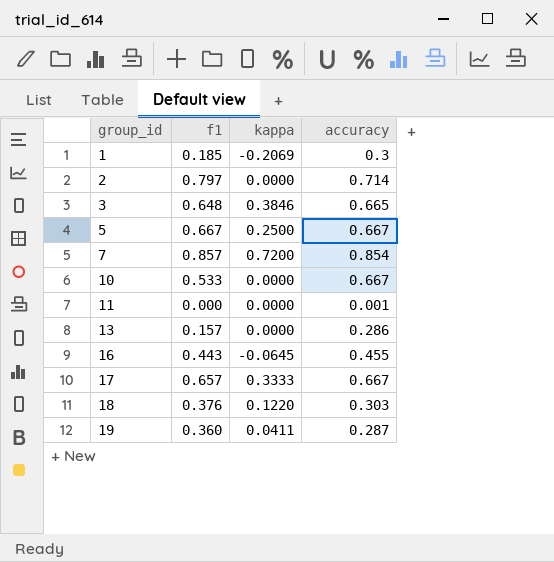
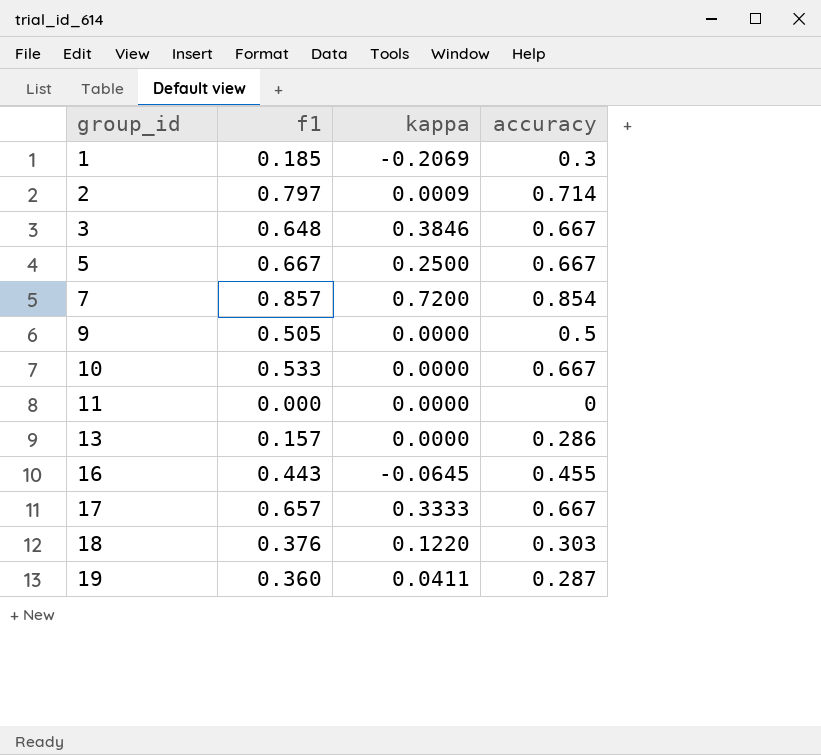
2 | kappa: 0.0000 -> 0.0009
3 | accuracy: 0.665 -> 0.667
row 9: none -> 0.505 | 0.0000 | 0.5
11 | accuracy: 0.001 -> 0

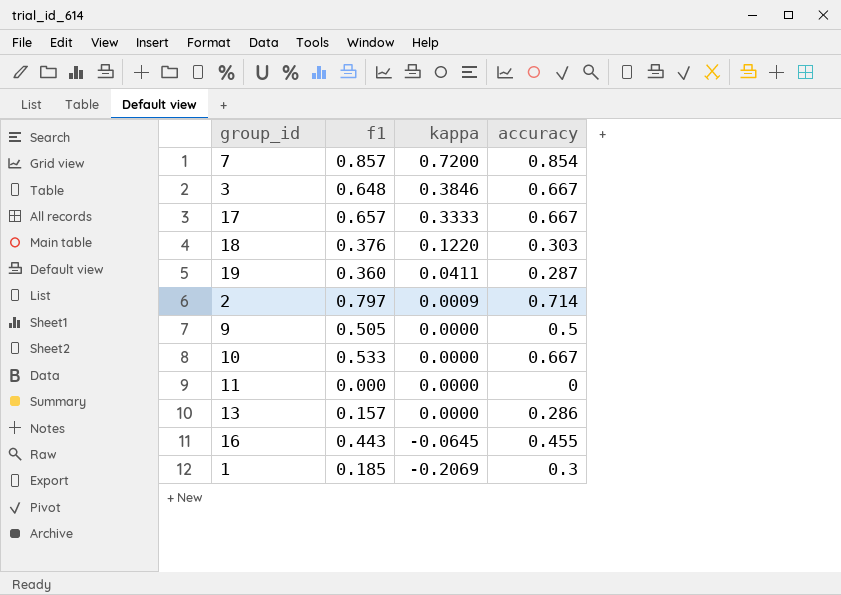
row order: group_id ascending -> kappa descending
row 5: 0.667 | 0.2500 | 0.667 -> none

